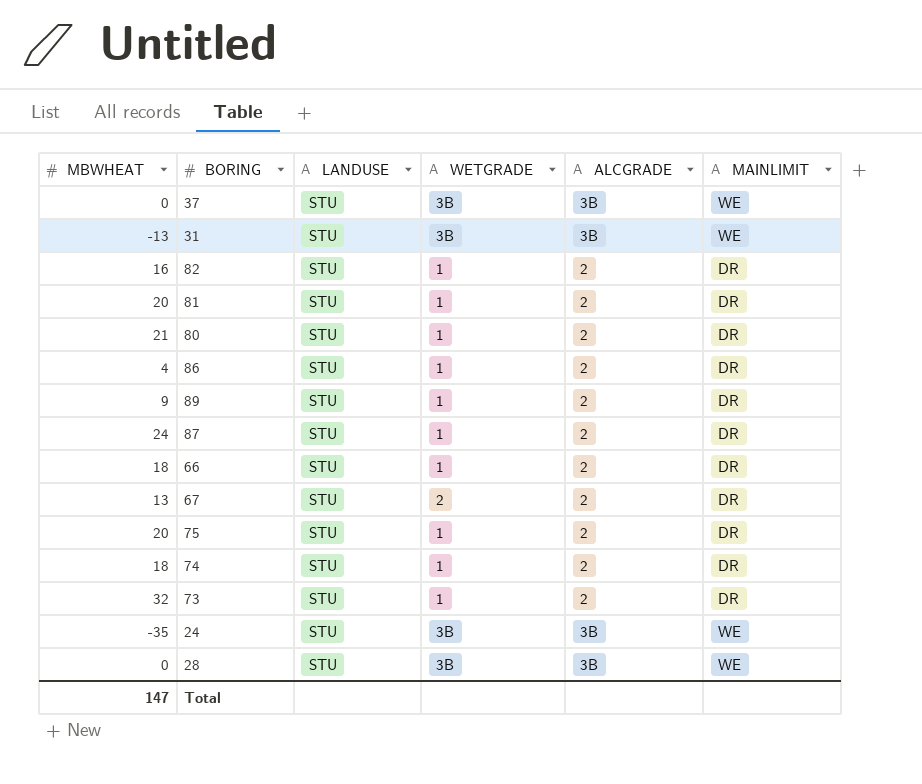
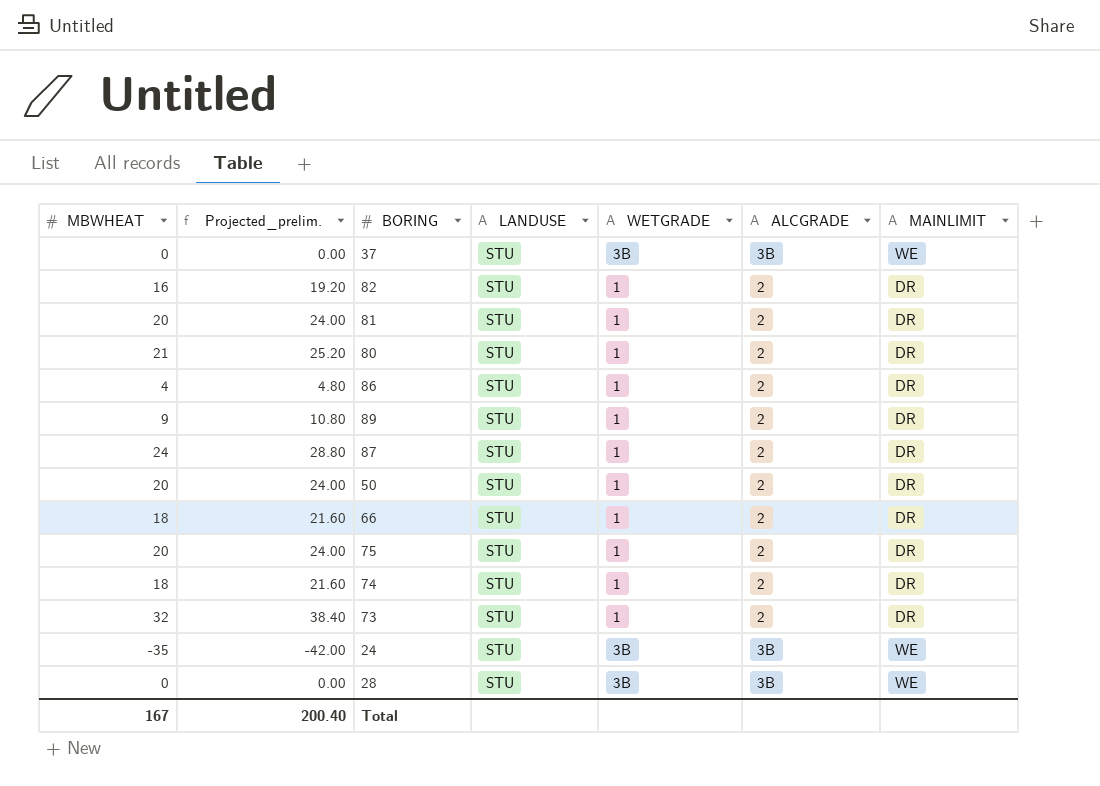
column Projected_prelim. | formula: none -> [MBWHEAT] * 1.2
row 31: -13 | STU | 3B | 3B | WE -> none
row 67: 13 | STU | 2 | 2 | DR -> none
row 50: none -> 20 | 24.00 | STU | 1 | 2 | DR
Total | MBWHEAT: 147 -> 167

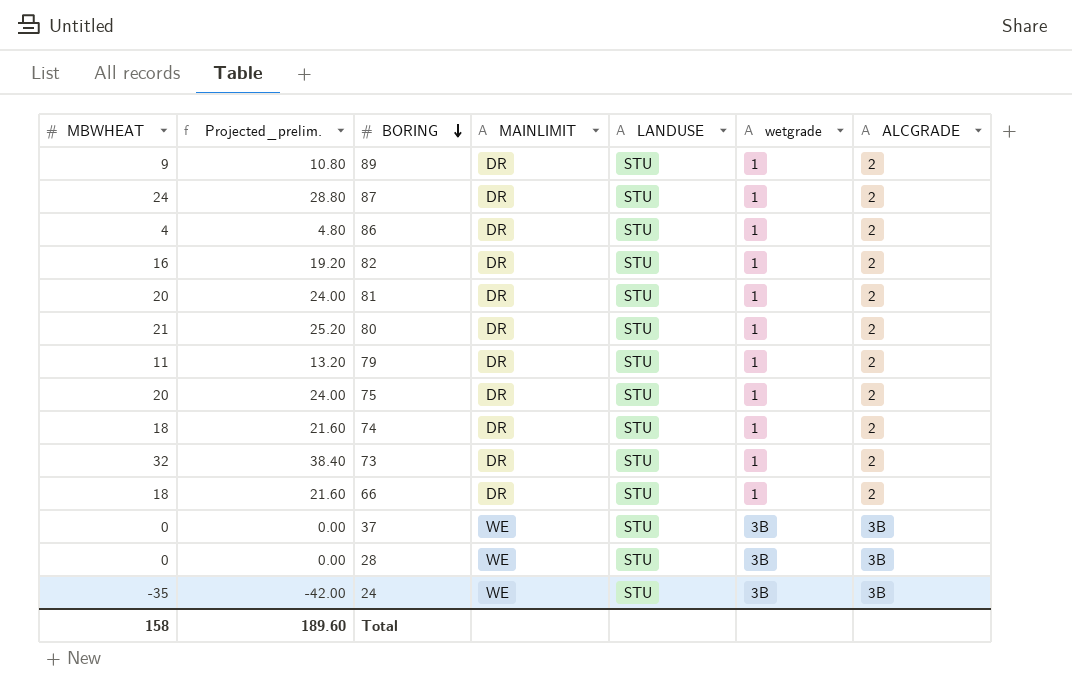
row order: none -> BORING descending
column MAINLIMIT | position: 7 -> 4
column name: WETGRADE -> wetgrade
row 50: 20 | 24.00 | STU | 1 | 2 | DR -> none
row 79: none -> 11 | 13.20 | DR | STU | 1 | 2
Total | MBWHEAT: 167 -> 158
Total | Projected_prelim.: 200.40 -> 189.60

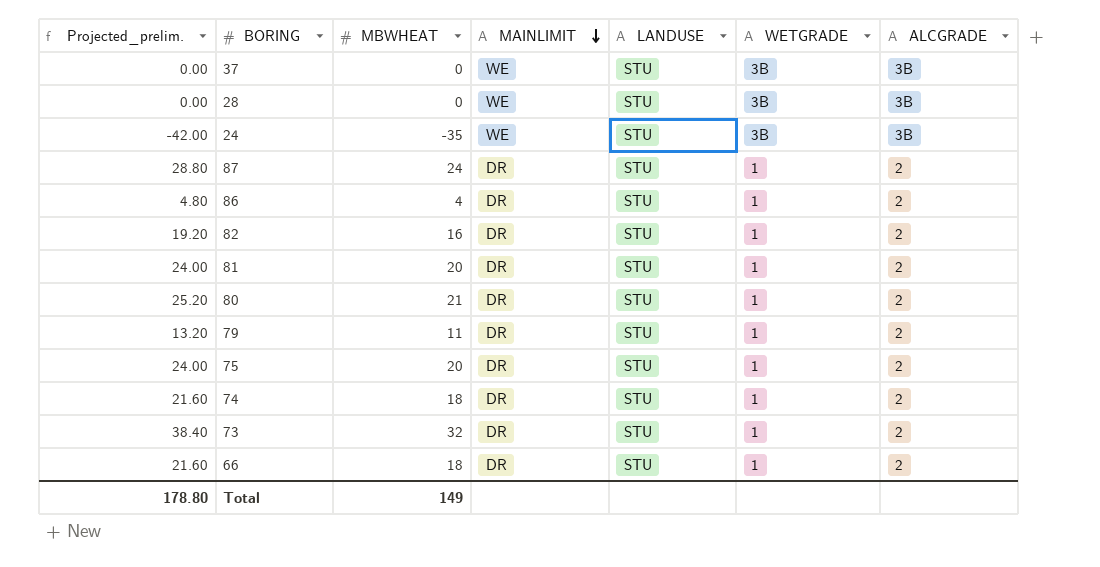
row order: BORING descending -> MAINLIMIT descending
column MBWHEAT | position: 1 -> 3
column name: wetgrade -> WETGRADE
row 89: 9 | 10.80 | DR | STU | 1 | 2 -> none
Total | Projected_prelim.: 189.60 -> 178.80
Total | MBWHEAT: 158 -> 149

